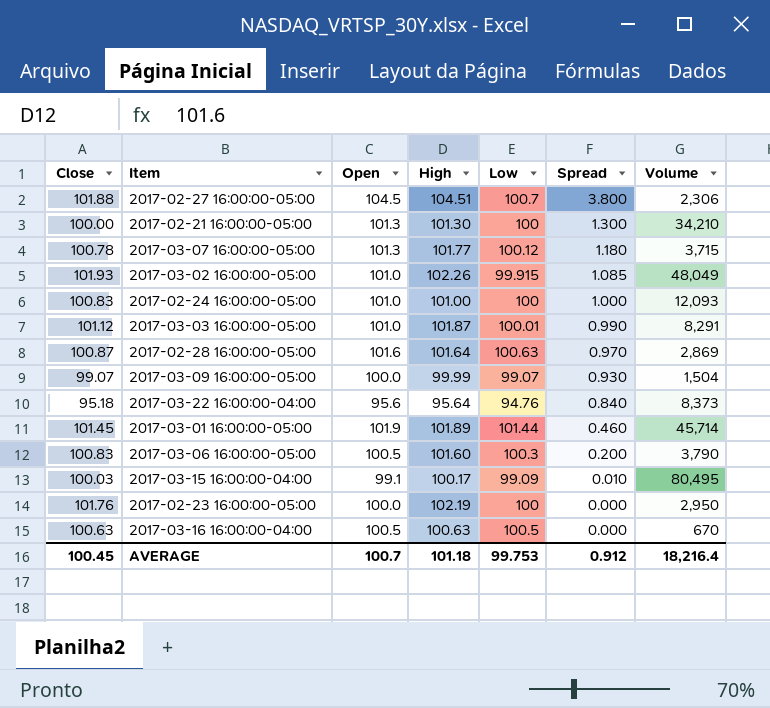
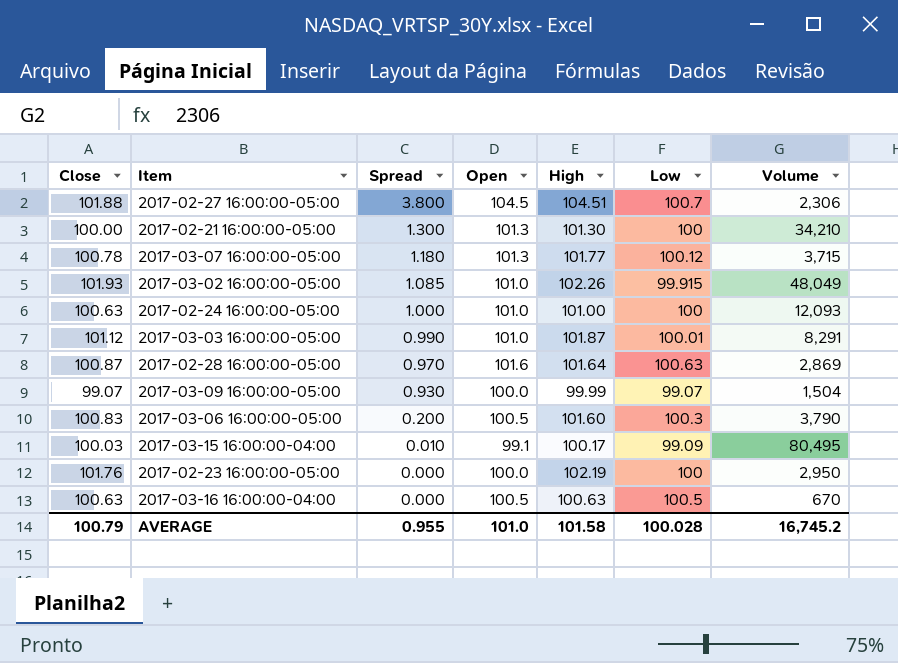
column Spread | position: 6 -> 3
row 2017-03-22 16:00:00-04:00: 95.18 | 95.6 | 95.64 | 94.76 | 0.840 | 8,373 -> none
row 2017-03-01 16:00:00-05:00: 101.45 | 101.9 | 101.89 | 101.44 | 0.460 | 45,714 -> none
2017-02-24 16:00:00-05:00 | Close: 100.83 -> 100.63
AVERAGE | Close: 100.45 -> 100.79
AVERAGE | Spread: 0.912 -> 0.955
AVERAGE | Open: 100.7 -> 101.0
AVERAGE | High: 101.18 -> 101.58
AVERAGE | Low: 99.753 -> 100.028
AVERAGE | Volume: 18,216.4 -> 16,745.2

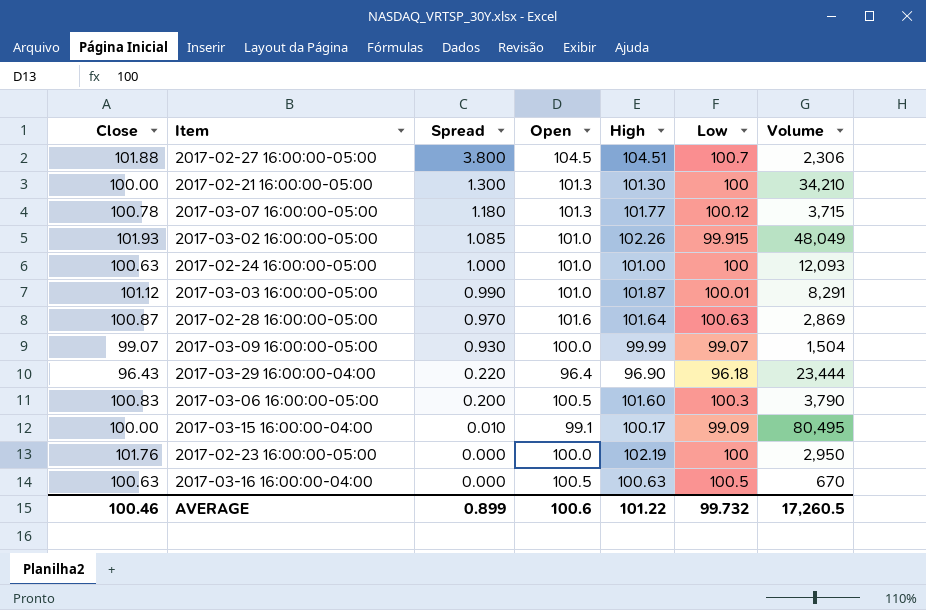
row 2017-03-29 16:00:00-04:00: none -> 96.43 | 0.220 | 96.4 | 96.90 | 96.18 | 23,444
2017-03-15 16:00:00-04:00 | Close: 100.03 -> 100.00
AVERAGE | Close: 100.79 -> 100.46
AVERAGE | Spread: 0.955 -> 0.899
AVERAGE | Open: 101.0 -> 100.6
AVERAGE | High: 101.58 -> 101.22
AVERAGE | Low: 100.028 -> 99.732
AVERAGE | Volume: 16,745.2 -> 17,260.5

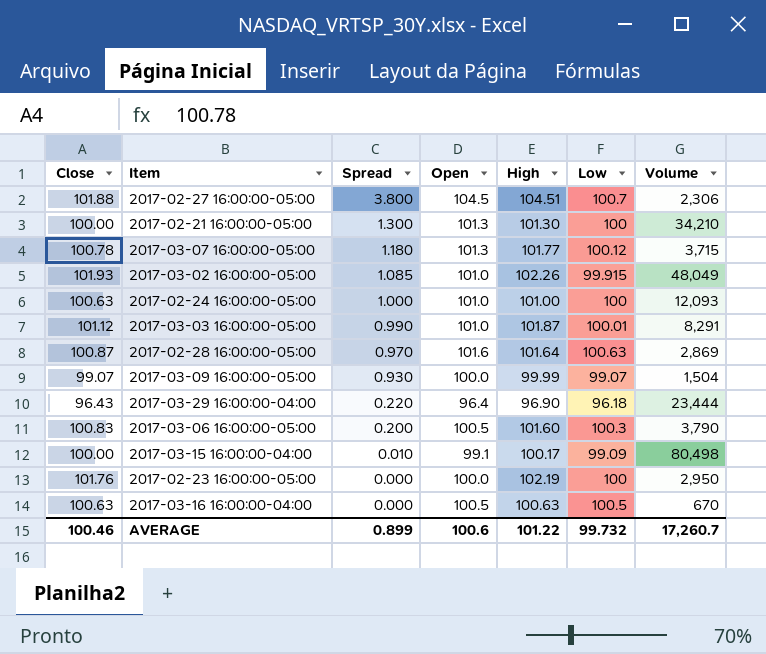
2017-03-15 16:00:00-04:00 | Volume: 80,495 -> 80,498
AVERAGE | Volume: 17,260.5 -> 17,260.7

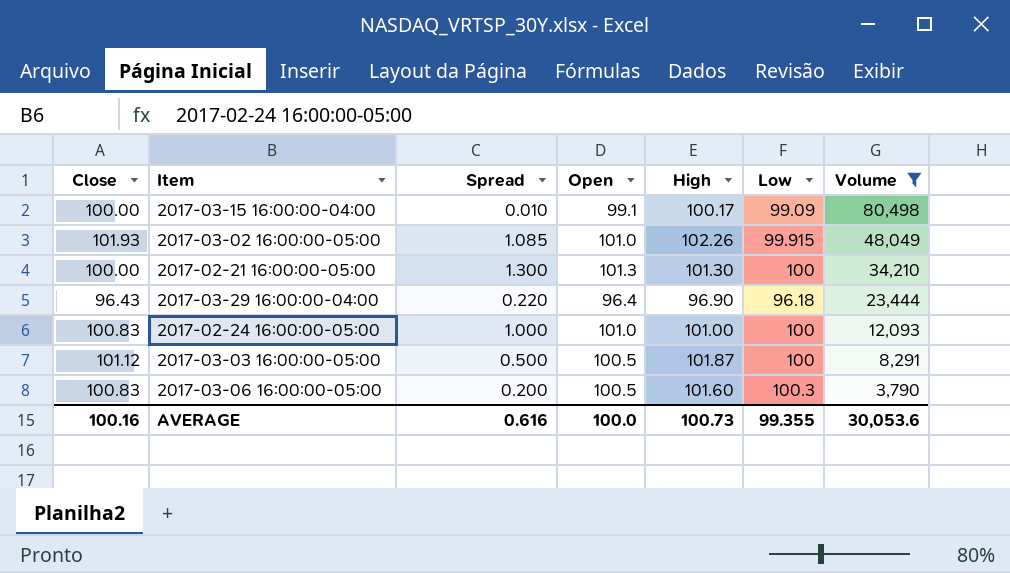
filter: none -> Volume >= 3,790
row order: Spread descending -> Volume descending
2017-02-24 16:00:00-05:00 | Close: 100.63 -> 100.83
2017-03-03 16:00:00-05:00 | Spread: 0.990 -> 0.500
2017-03-03 16:00:00-05:00 | Open: 101.0 -> 100.5
2017-03-03 16:00:00-05:00 | Low: 100.01 -> 100
AVERAGE | Close: 100.46 -> 100.16
AVERAGE | Spread: 0.899 -> 0.616
AVERAGE | Open: 100.6 -> 100.0
AVERAGE | High: 101.22 -> 100.73
AVERAGE | Low: 99.732 -> 99.355
AVERAGE | Volume: 17,260.7 -> 30,053.6

